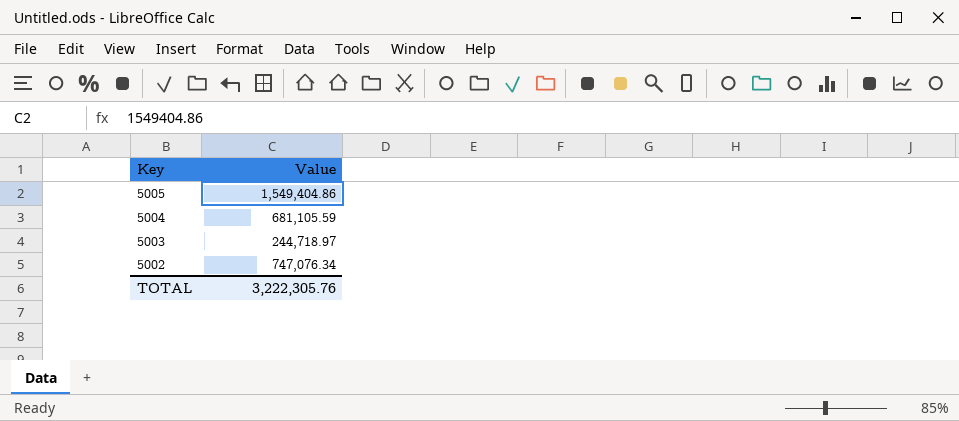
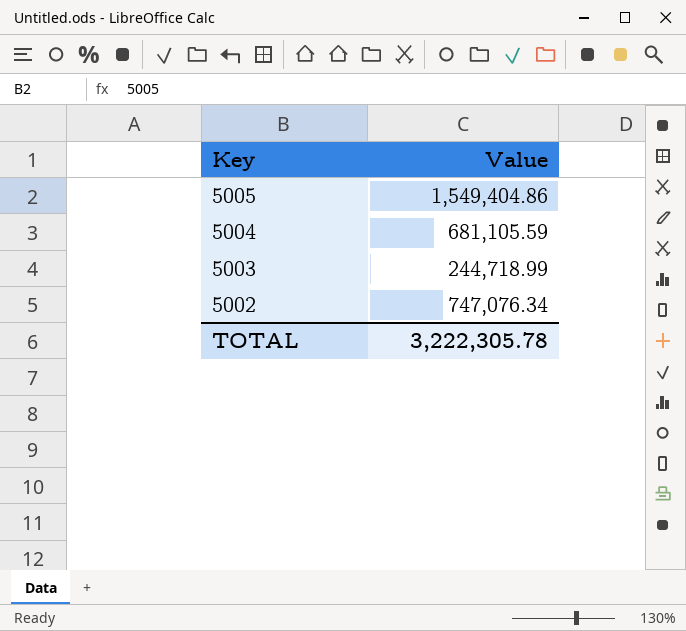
5003 | Value: 244,718.97 -> 244,718.99
TOTAL | Value: 3,222,305.76 -> 3,222,305.78

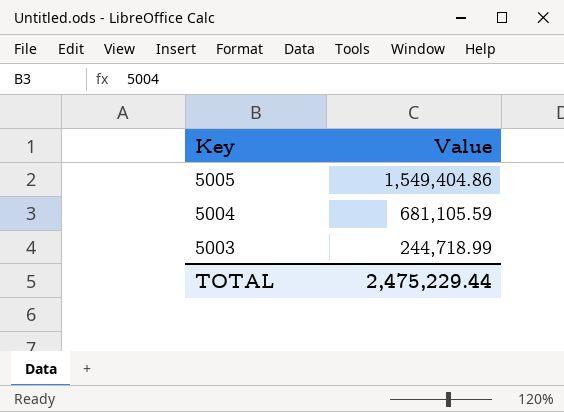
row 5002: 747,076.34 -> none
TOTAL | Value: 3,222,305.78 -> 2,475,229.44

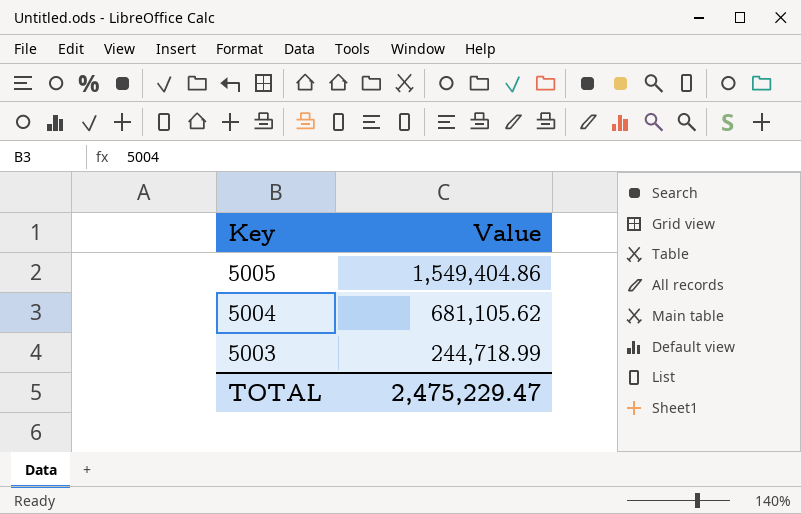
5004 | Value: 681,105.59 -> 681,105.62
TOTAL | Value: 2,475,229.44 -> 2,475,229.47

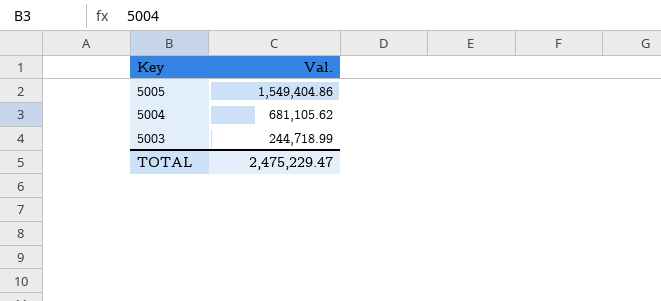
column name: Value -> Val.

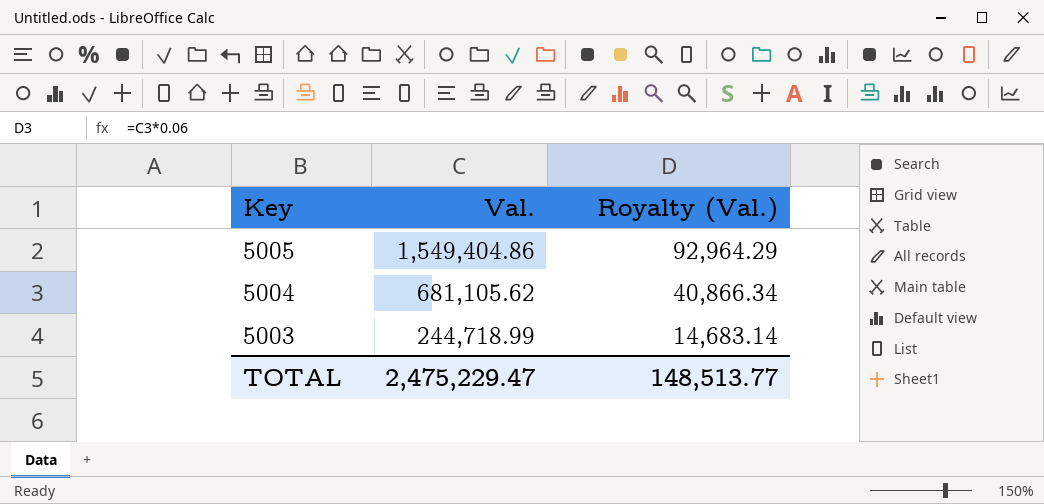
column Royalty (Val.) | formula: none -> [Val.] * 0.06

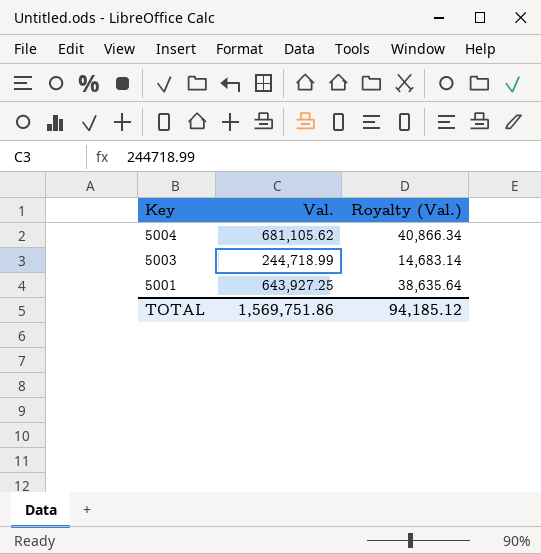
row 5005: 1,549,404.86 | 92,964.29 -> none
row 5001: none -> 643,927.25 | 38,635.64
TOTAL | Val.: 2,475,229.47 -> 1,569,751.86
TOTAL | Royalty (Val.): 148,513.77 -> 94,185.12

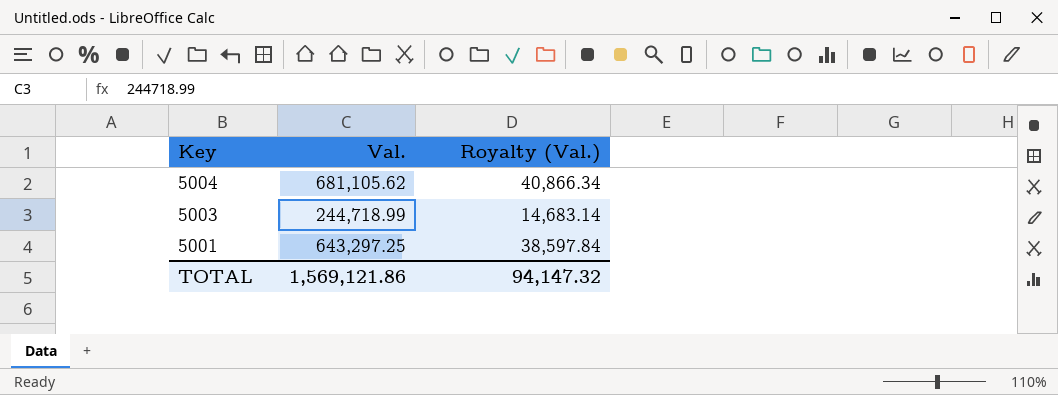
5001 | Val.: 643,927.25 -> 643,297.25
5001 | Royalty (Val.): 38,635.64 -> 38,597.84
TOTAL | Val.: 1,569,751.86 -> 1,569,121.86
TOTAL | Royalty (Val.): 94,185.12 -> 94,147.32

